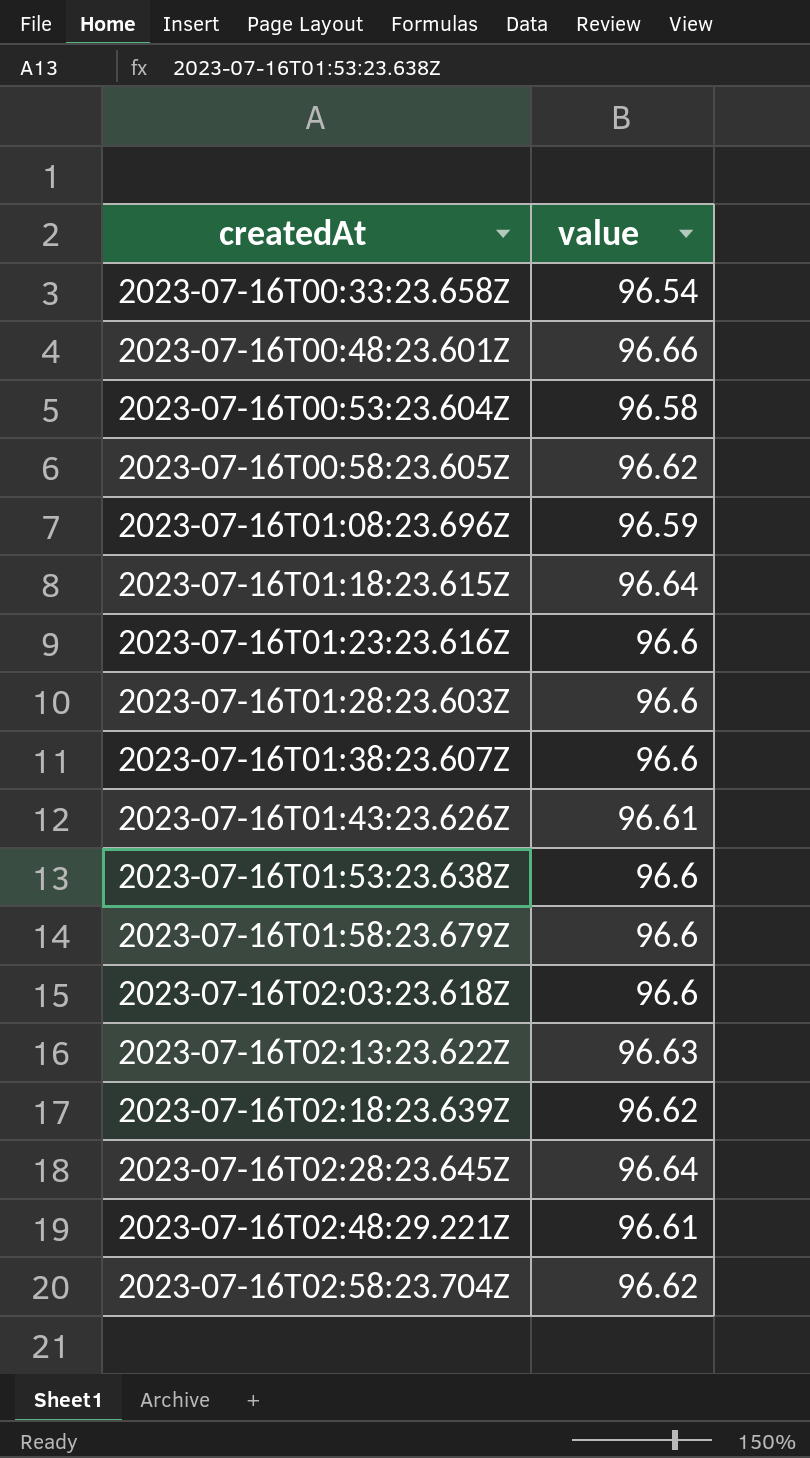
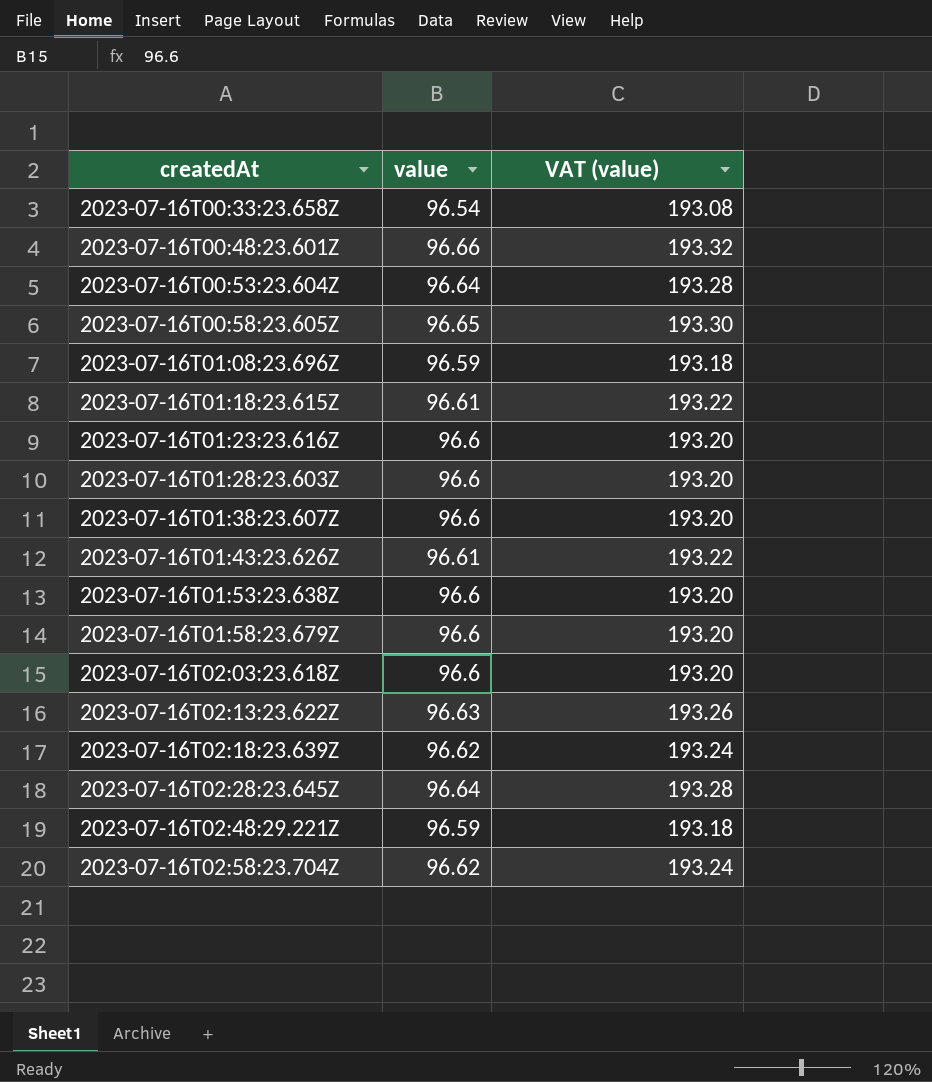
column VAT (value) | formula: none -> [value] * 2
2023-07-16T00:53:23.604Z | value: 96.58 -> 96.64
2023-07-16T00:58:23.605Z | value: 96.62 -> 96.65
2023-07-16T01:18:23.615Z | value: 96.64 -> 96.61
2023-07-16T02:48:29.221Z | value: 96.61 -> 96.59

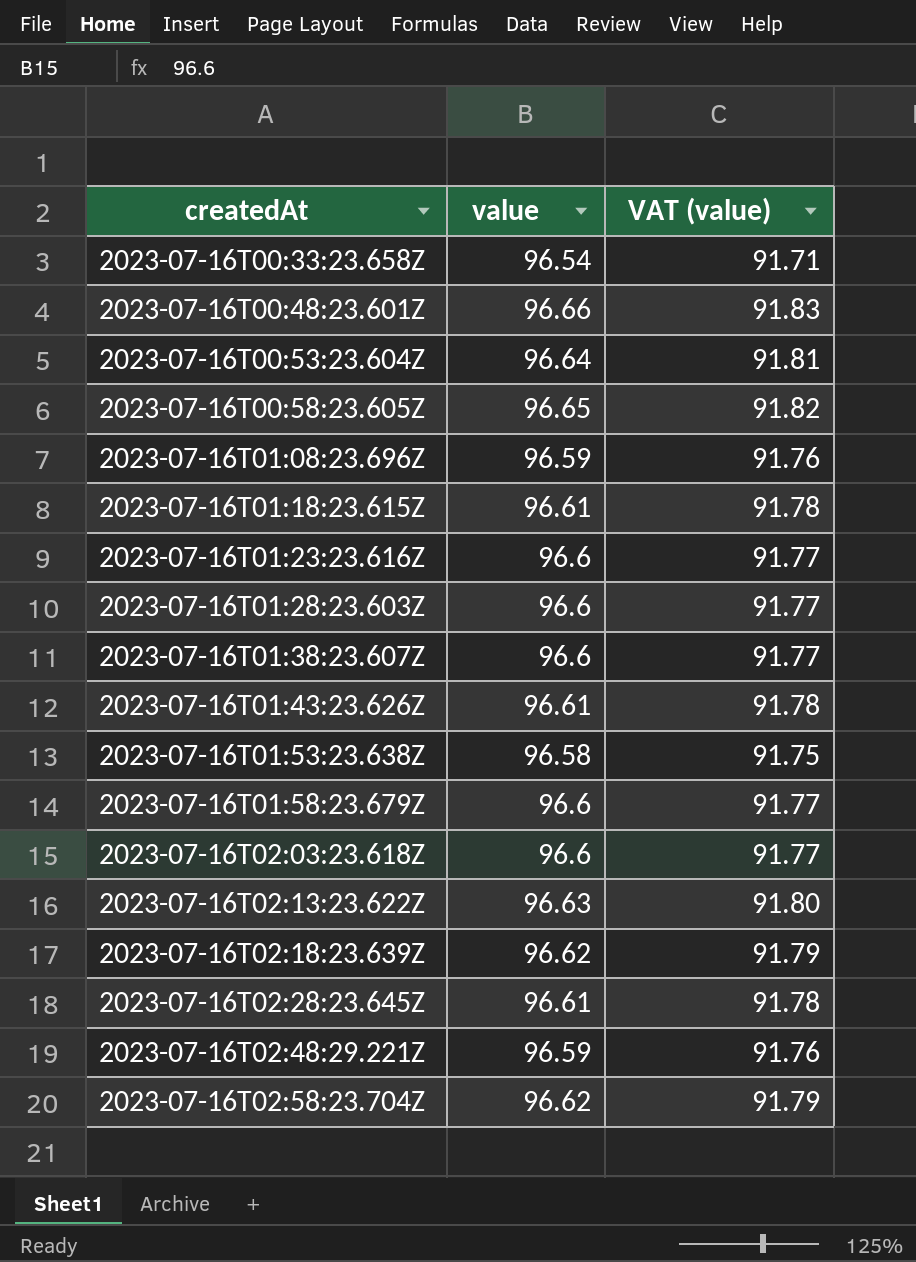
column VAT (value) | formula: [value] * 2 -> [value] * 0.95
2023-07-16T01:53:23.638Z | value: 96.6 -> 96.58
2023-07-16T02:28:23.645Z | value: 96.64 -> 96.61

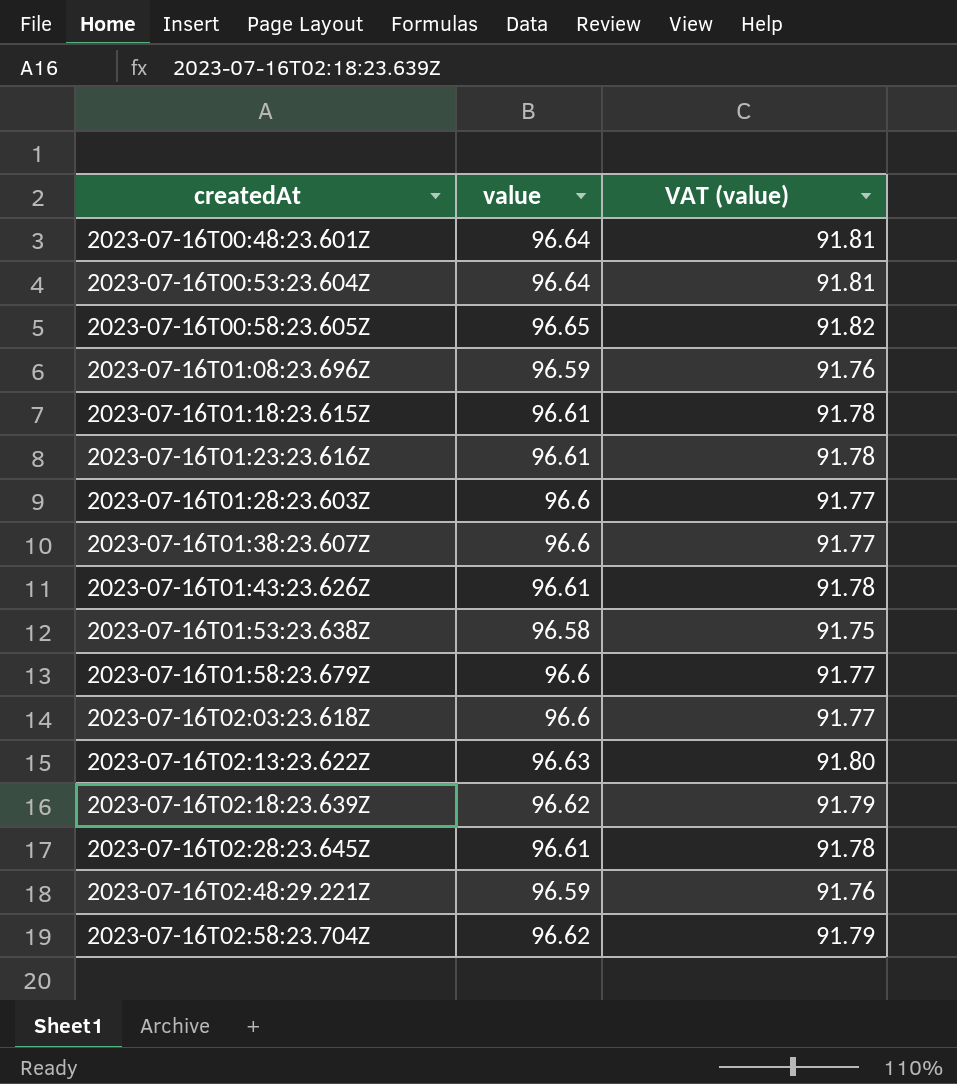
row 2023-07-16T00:33:23.658Z: 96.54 | 91.71 -> none
2023-07-16T00:48:23.601Z | value: 96.66 -> 96.64
2023-07-16T00:48:23.601Z | VAT (value): 91.83 -> 91.81
2023-07-16T01:23:23.616Z | value: 96.6 -> 96.61
2023-07-16T01:23:23.616Z | VAT (value): 91.77 -> 91.78

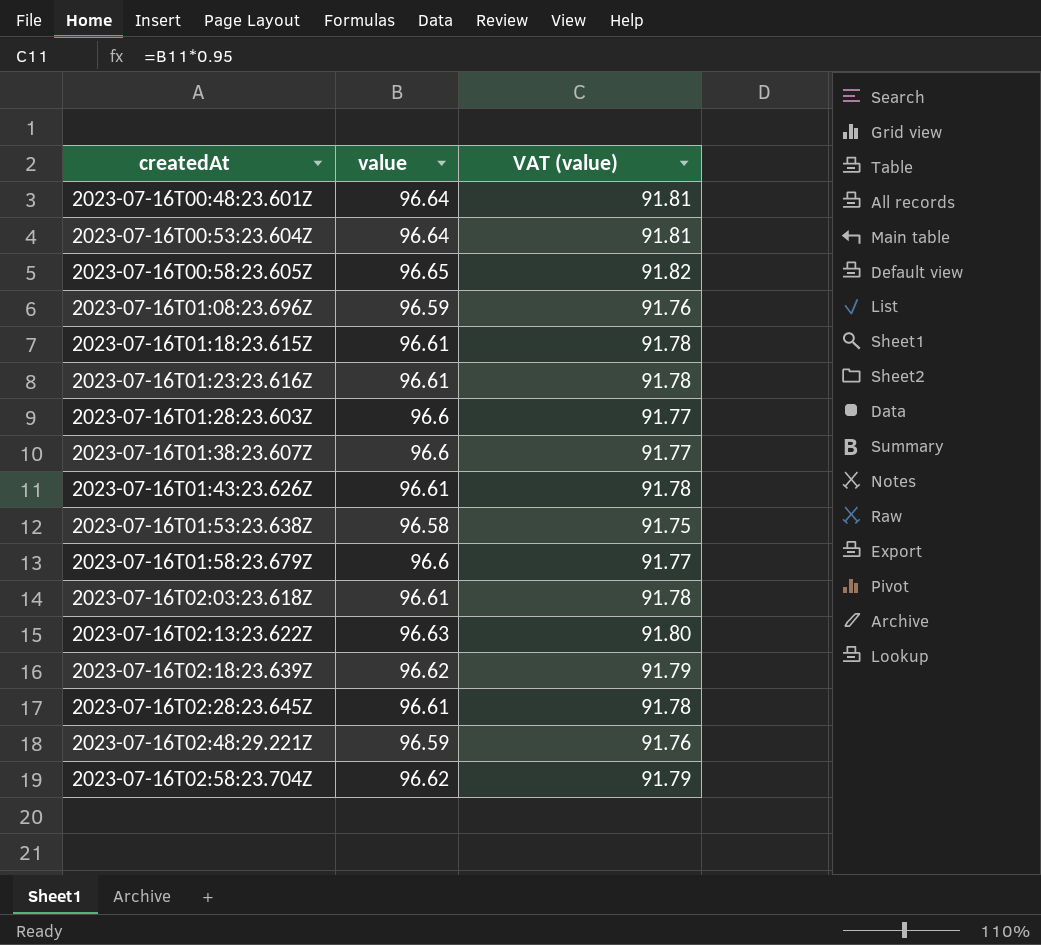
2023-07-16T02:03:23.618Z | value: 96.6 -> 96.61
2023-07-16T02:03:23.618Z | VAT (value): 91.77 -> 91.78

